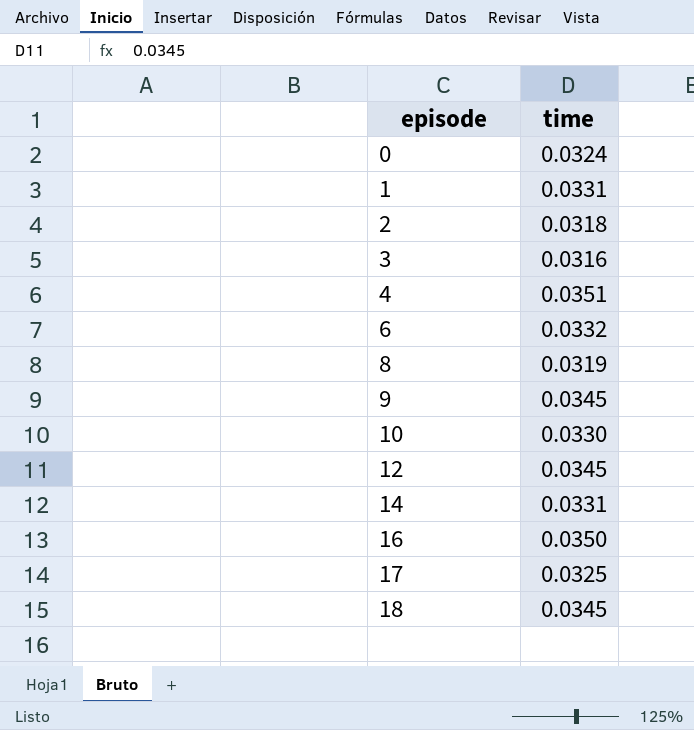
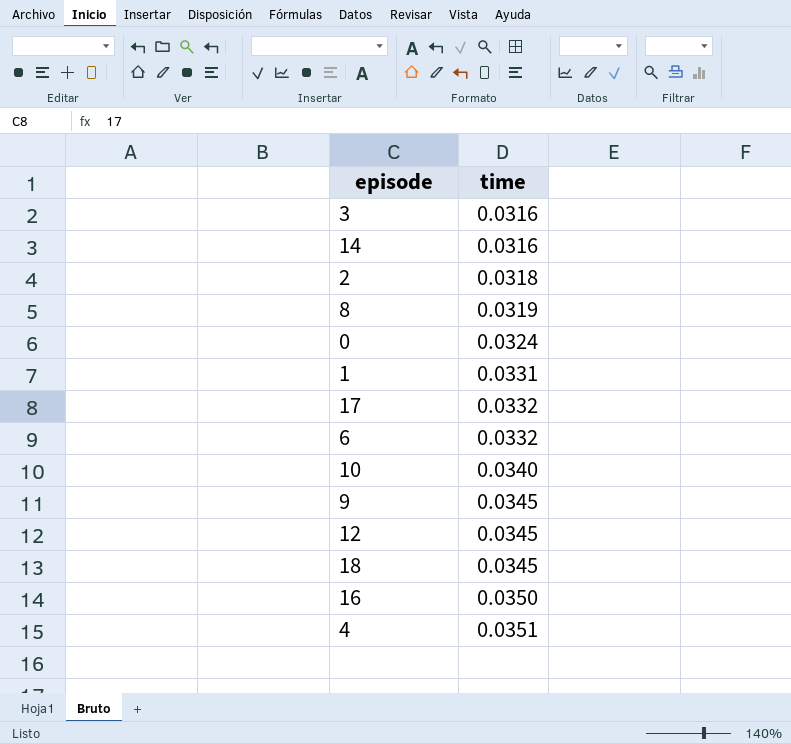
row order: episode ascending -> time ascending
14 | time: 0.0331 -> 0.0316
17 | time: 0.0325 -> 0.0332
10 | time: 0.0330 -> 0.0340

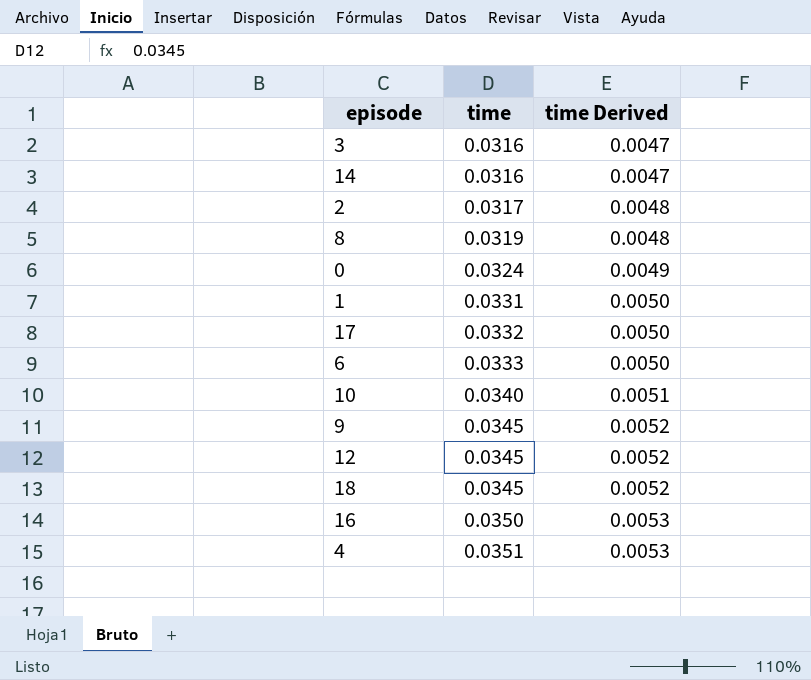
column time Derived | formula: none -> [time] * 0.15
2 | time: 0.0318 -> 0.0317
6 | time: 0.0332 -> 0.0333

